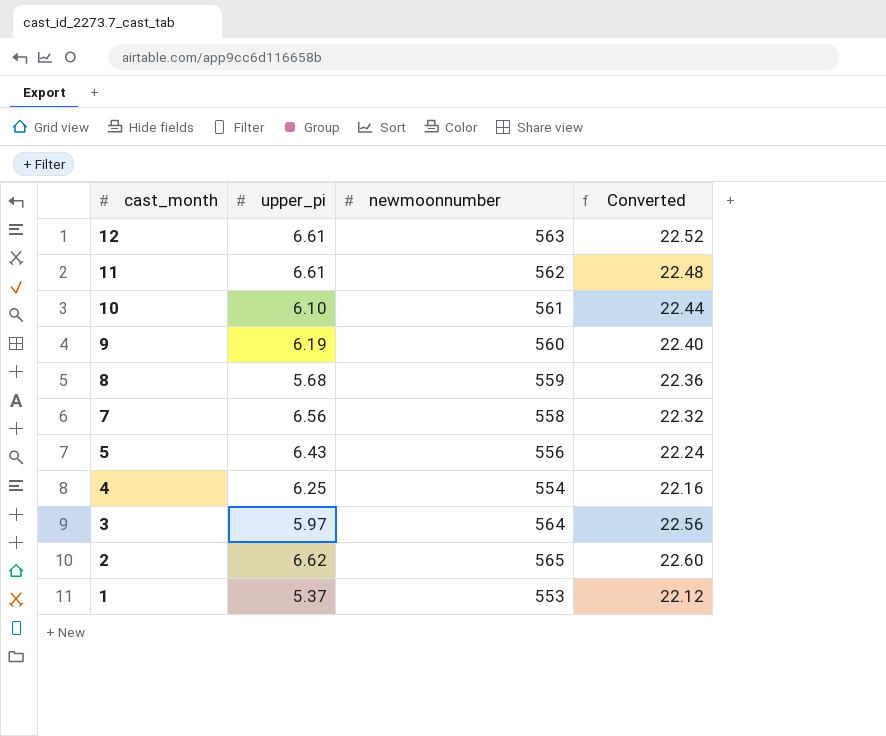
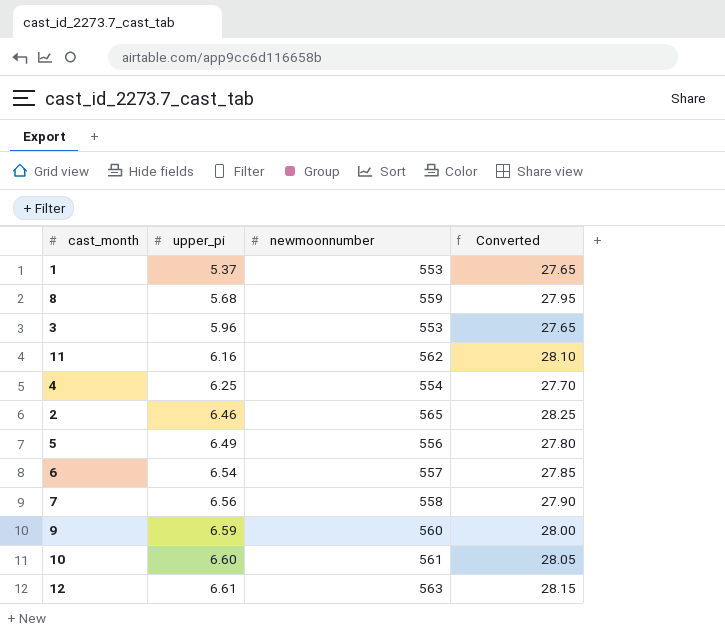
row order: cast_month descending -> upper_pi ascending
column Converted | formula: [newmoonnumber] * 0.04 -> [newmoonnumber] * 0.05
3 | upper_pi: 5.97 -> 5.96
3 | newmoonnumber: 564 -> 553
11 | upper_pi: 6.61 -> 6.16
2 | upper_pi: 6.62 -> 6.46
5 | upper_pi: 6.43 -> 6.49
row 6: none -> 6.54 | 557 | 27.85
9 | upper_pi: 6.19 -> 6.59
10 | upper_pi: 6.10 -> 6.60

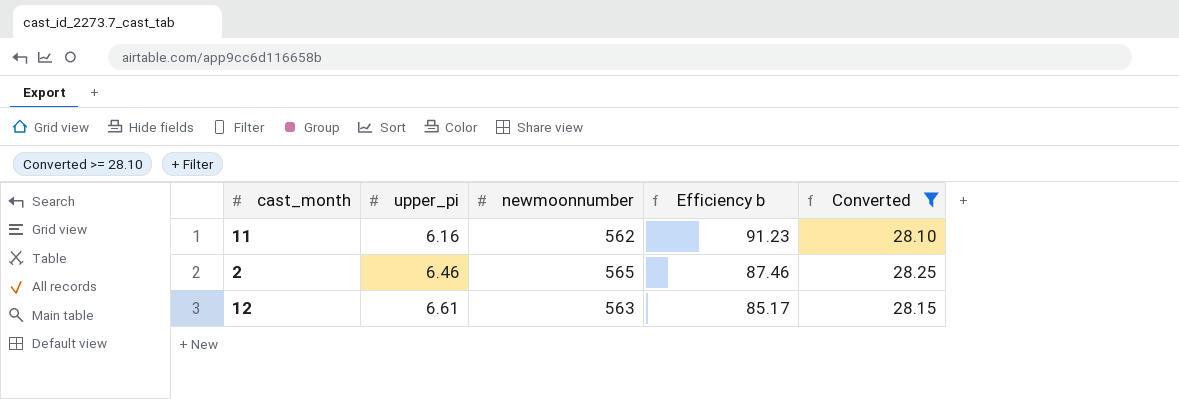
filter: none -> Converted >= 28.10
column Efficiency b | formula: none -> [newmoonnumber] / [upper_pi]

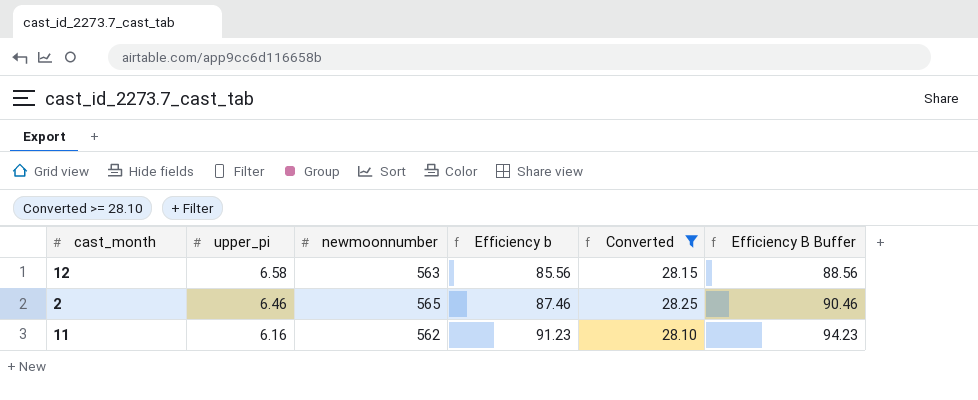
row order: upper_pi ascending -> upper_pi descending
column Efficiency B Buffer | formula: none -> [Efficiency b] + 3
12 | upper_pi: 6.61 -> 6.58
12 | Efficiency b: 85.17 -> 85.56

